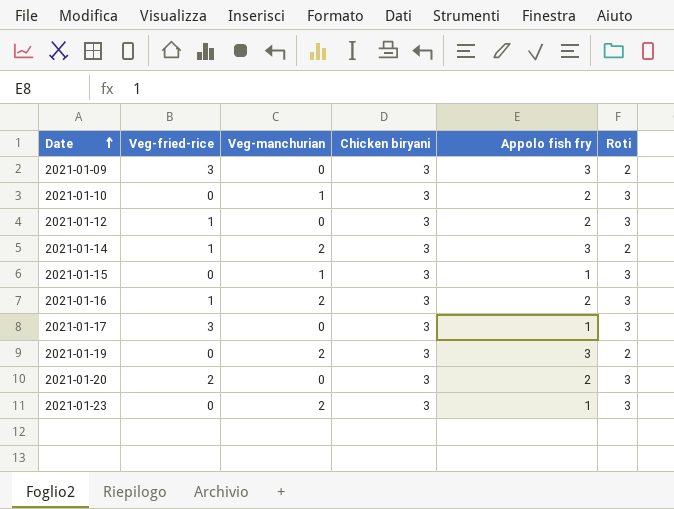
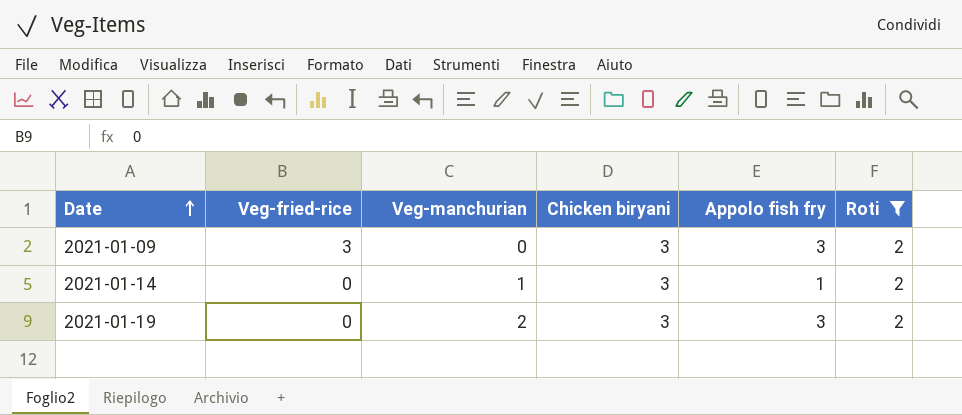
filter: none -> Roti = 2
2021-01-14 | Veg-fried-rice: 1 -> 0
2021-01-14 | Veg-manchurian: 2 -> 1
2021-01-14 | Appolo fish fry: 3 -> 1

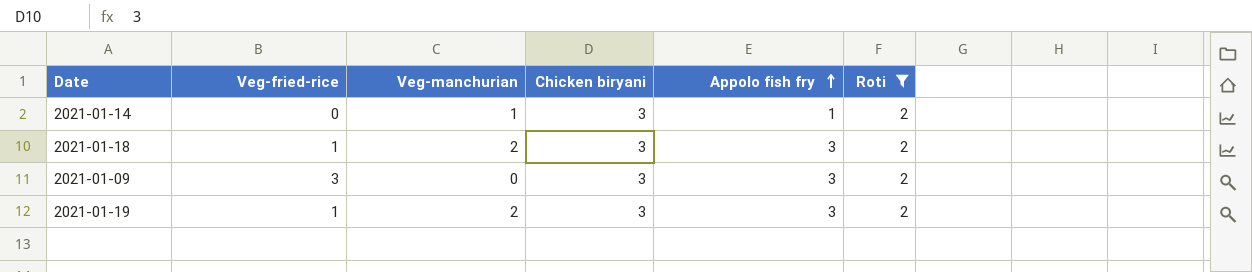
row order: Date ascending -> Appolo fish fry ascending
row 2021-01-18: none -> 1 | 2 | 3 | 3 | 2
2021-01-19 | Veg-fried-rice: 0 -> 1

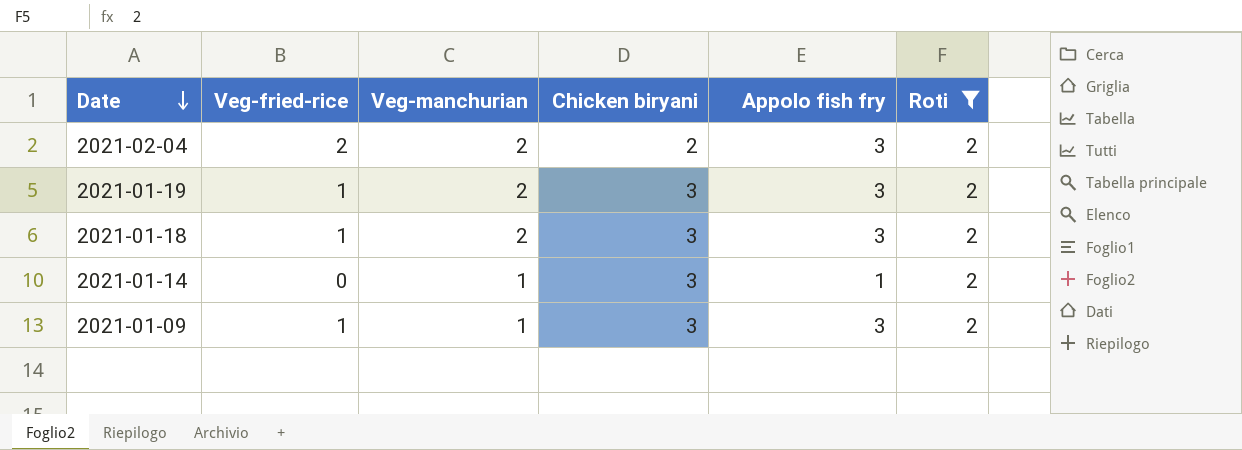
row order: Appolo fish fry ascending -> Date descending
row 2021-02-04: none -> 2 | 2 | 2 | 3 | 2
2021-01-09 | Veg-fried-rice: 3 -> 1
2021-01-09 | Veg-manchurian: 0 -> 1

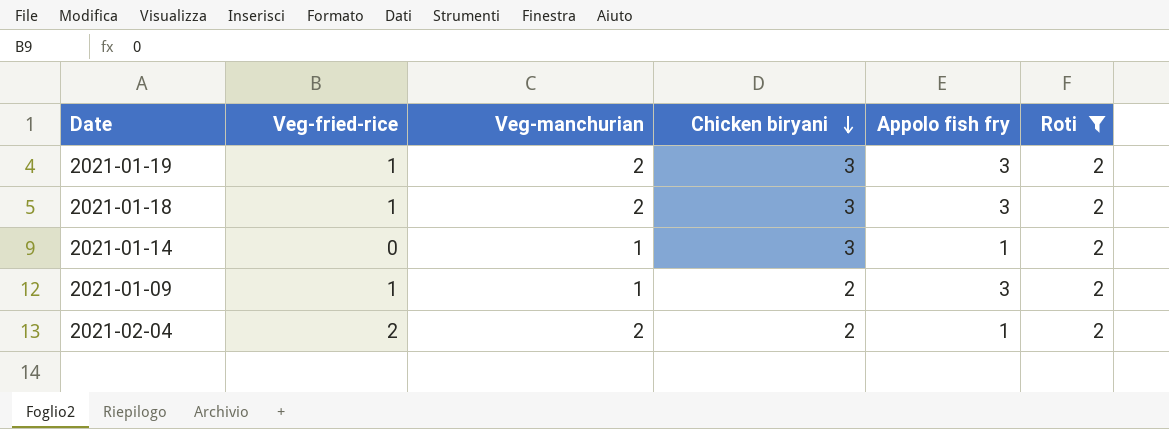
row order: Date descending -> Chicken biryani descending
2021-01-09 | Chicken biryani: 3 -> 2
2021-02-04 | Appolo fish fry: 3 -> 1

